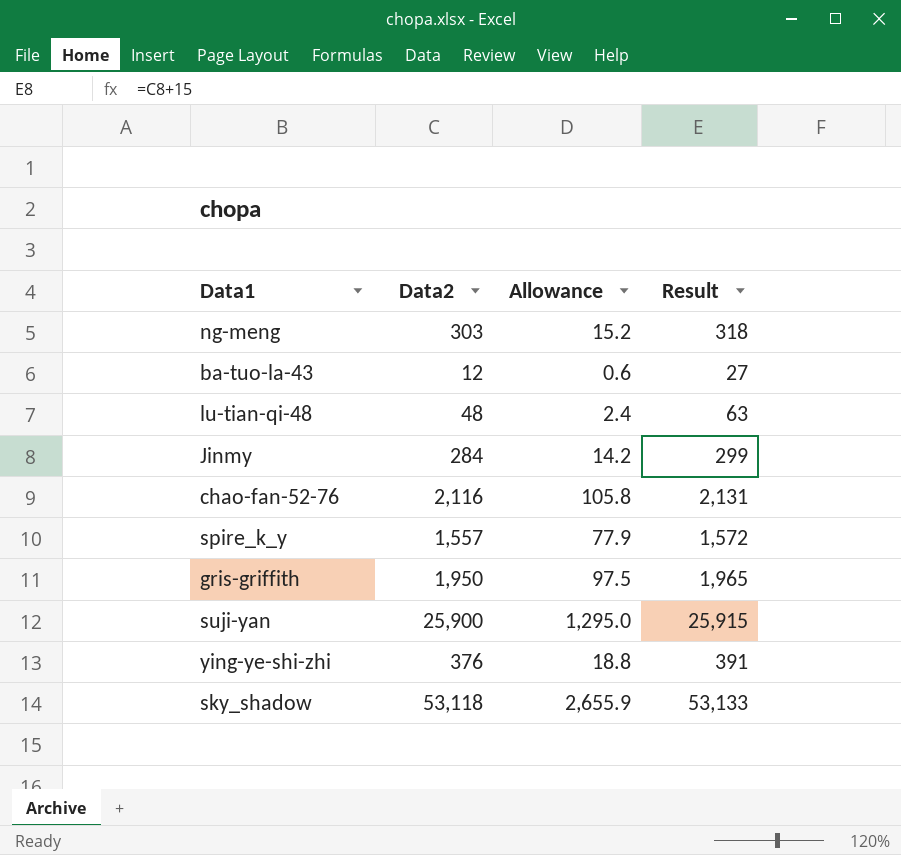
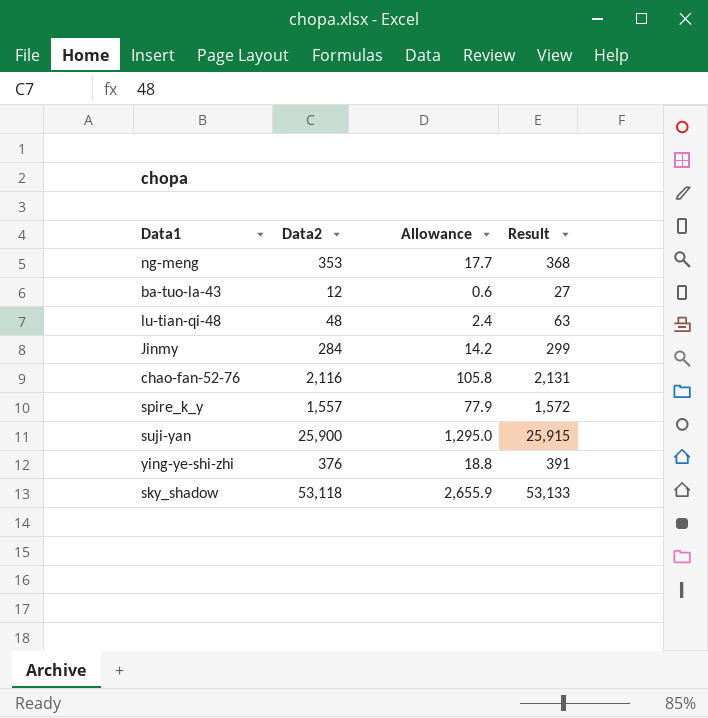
row gris-griffith: 1,950 | 97.5 | 1,965 -> none
ng-meng | Data2: 303 -> 353
ng-meng | Allowance: 15.2 -> 17.7
ng-meng | Result: 318 -> 368

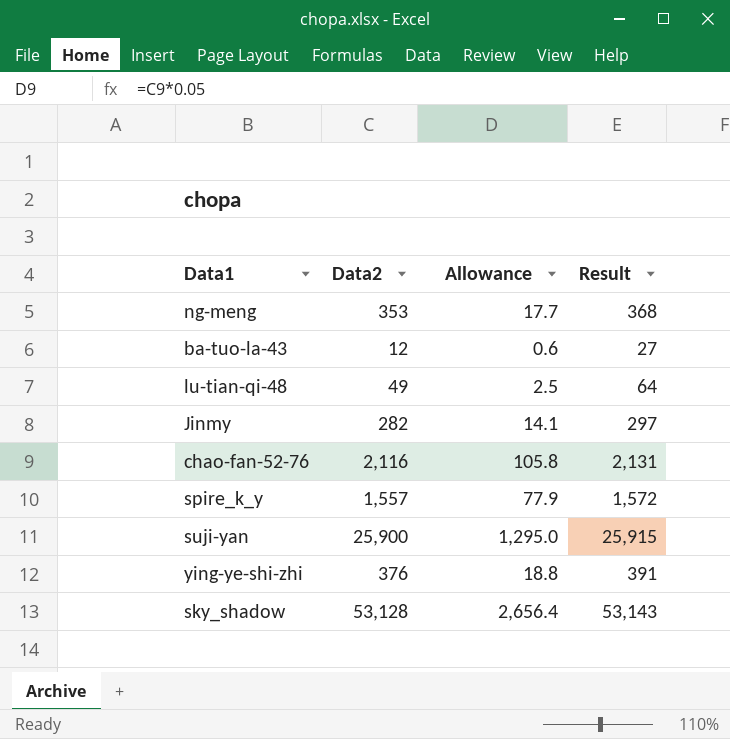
lu-tian-qi-48 | Data2: 48 -> 49
lu-tian-qi-48 | Allowance: 2.4 -> 2.5
lu-tian-qi-48 | Result: 63 -> 64
Jinmy | Data2: 284 -> 282
Jinmy | Allowance: 14.2 -> 14.1
Jinmy | Result: 299 -> 297
sky_shadow | Data2: 53,118 -> 53,128
sky_shadow | Allowance: 2,655.9 -> 2,656.4
sky_shadow | Result: 53,133 -> 53,143

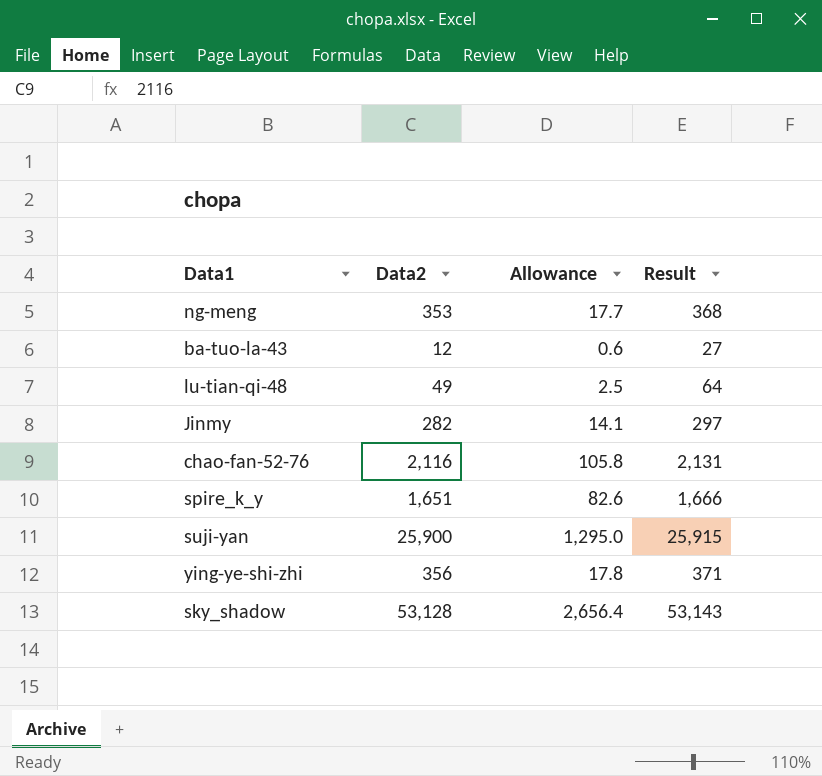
spire_k_y | Data2: 1,557 -> 1,651
spire_k_y | Allowance: 77.9 -> 82.6
spire_k_y | Result: 1,572 -> 1,666
ying-ye-shi-zhi | Data2: 376 -> 356
ying-ye-shi-zhi | Allowance: 18.8 -> 17.8
ying-ye-shi-zhi | Result: 391 -> 371

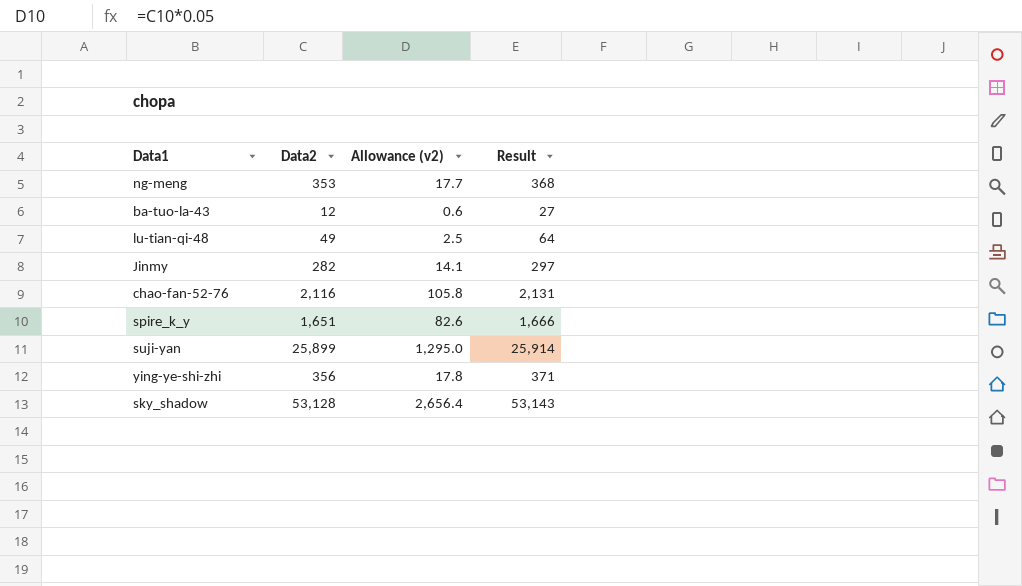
column name: Allowance -> Allowance (v2)
suji-yan | Data2: 25,900 -> 25,899
suji-yan | Result: 25,915 -> 25,914

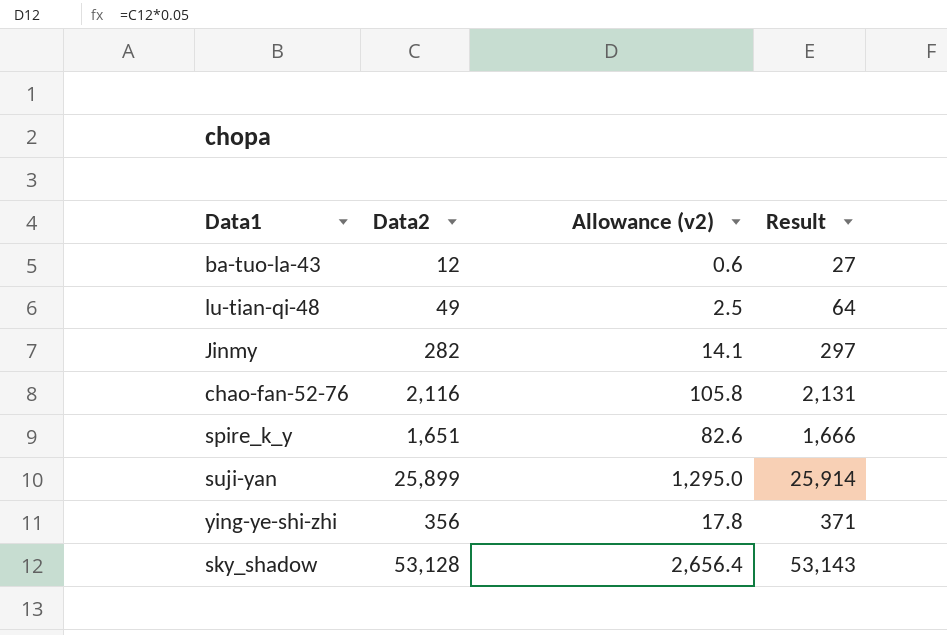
row ng-meng: 353 | 17.7 | 368 -> none

